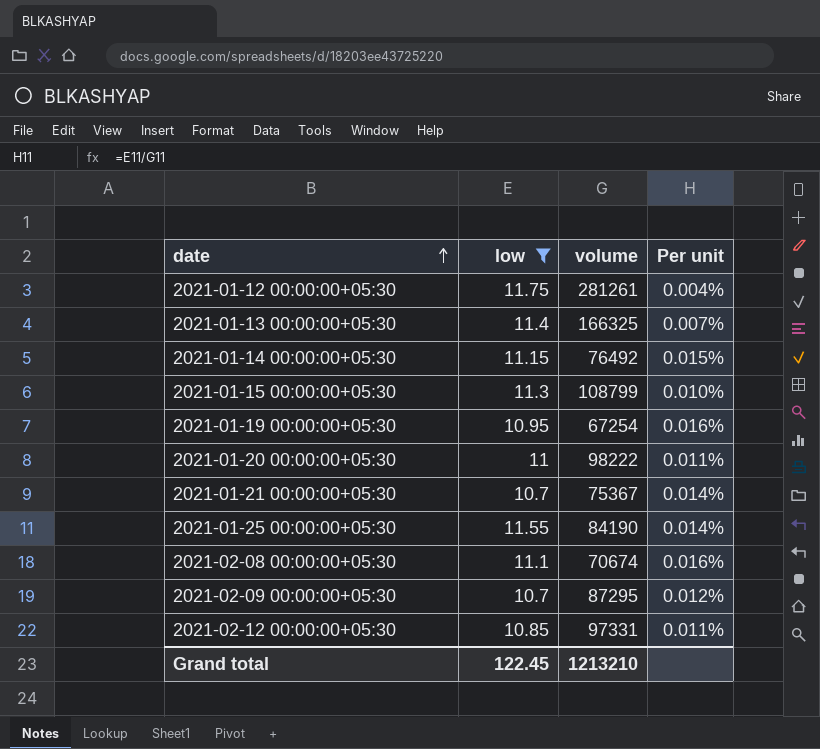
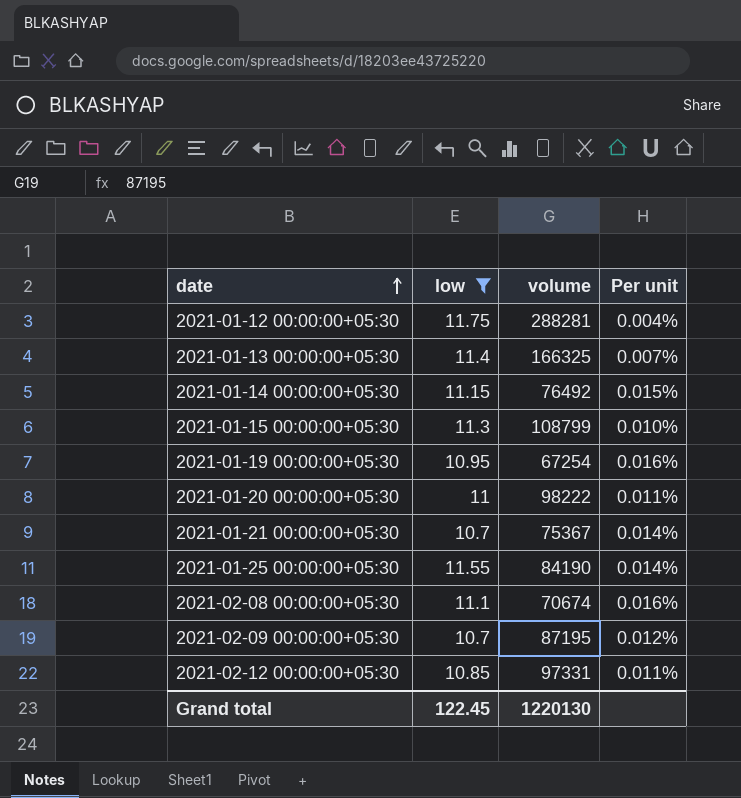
2021-01-12 00:00:00+05:30 | volume: 281261 -> 288281
2021-02-09 00:00:00+05:30 | volume: 87295 -> 87195
Grand total | volume: 1213210 -> 1220130

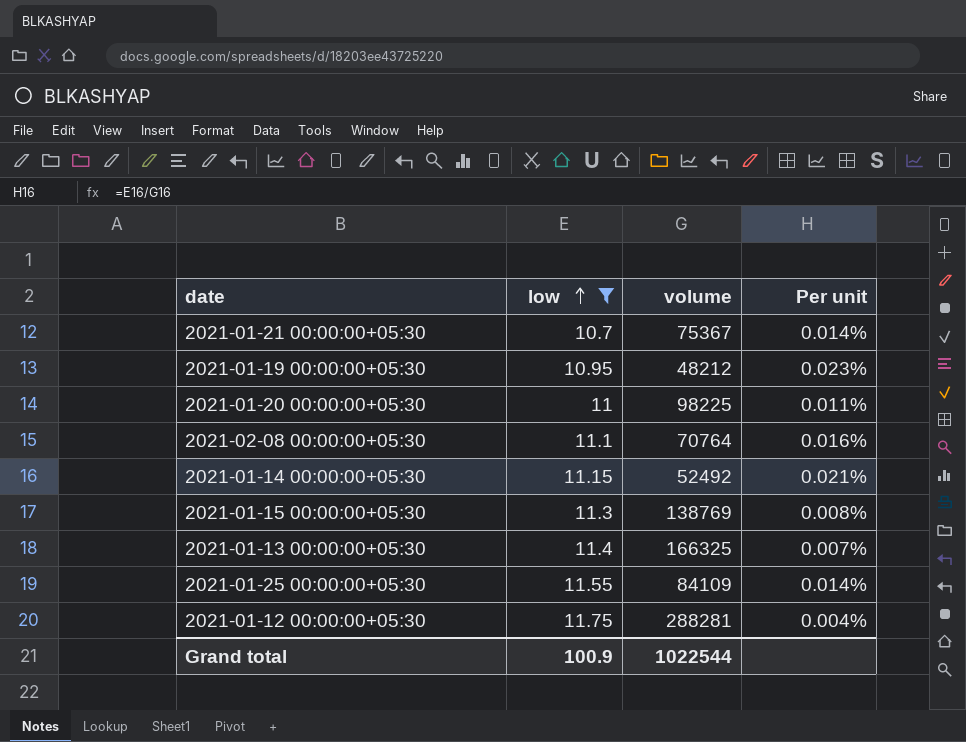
row order: date ascending -> low ascending
row 2021-02-09 00:00:00+05:30: 10.7 | 87195 | 0.012% -> none
row 2021-02-12 00:00:00+05:30: 10.85 | 97331 | 0.011% -> none
2021-01-19 00:00:00+05:30 | volume: 67254 -> 48212
2021-01-19 00:00:00+05:30 | Per unit: 0.016% -> 0.023%
2021-01-20 00:00:00+05:30 | volume: 98222 -> 98225
2021-02-08 00:00:00+05:30 | volume: 70674 -> 70764
2021-01-14 00:00:00+05:30 | volume: 76492 -> 52492
2021-01-14 00:00:00+05:30 | Per unit: 0.015% -> 0.021%
2021-01-15 00:00:00+05:30 | volume: 108799 -> 138769
2021-01-15 00:00:00+05:30 | Per unit: 0.010% -> 0.008%
2021-01-25 00:00:00+05:30 | volume: 84190 -> 84109
Grand total | low: 122.45 -> 100.9
Grand total | volume: 1220130 -> 1022544

